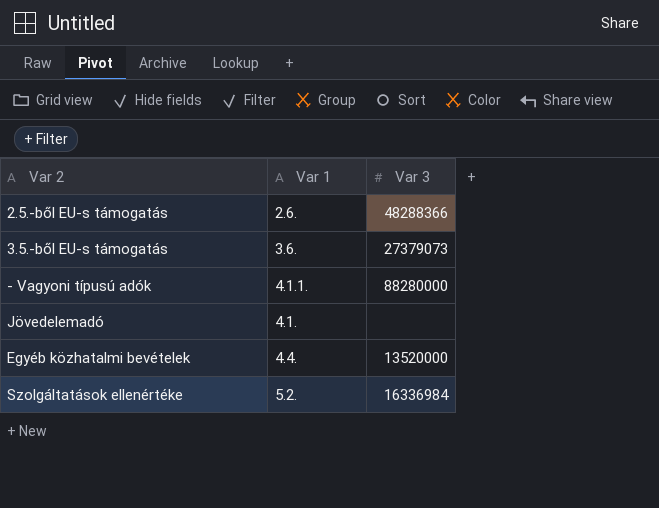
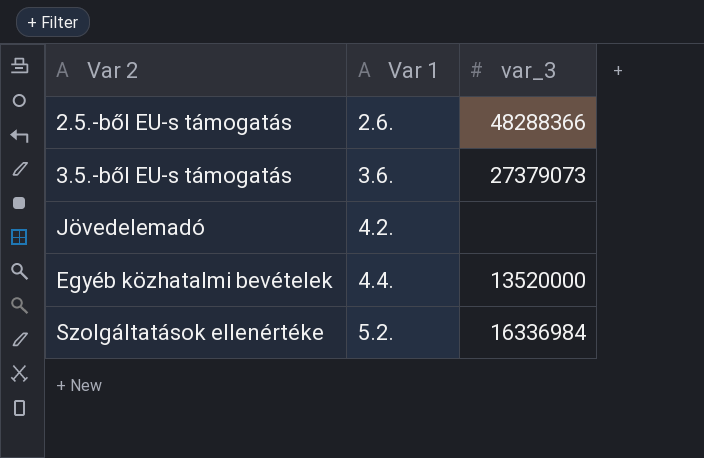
column name: Var 3 -> var_3
row - Vagyoni típusú adók: 4.1.1. | 88280000 -> none
Jövedelemadó | Var 1: 4.1. -> 4.2.

